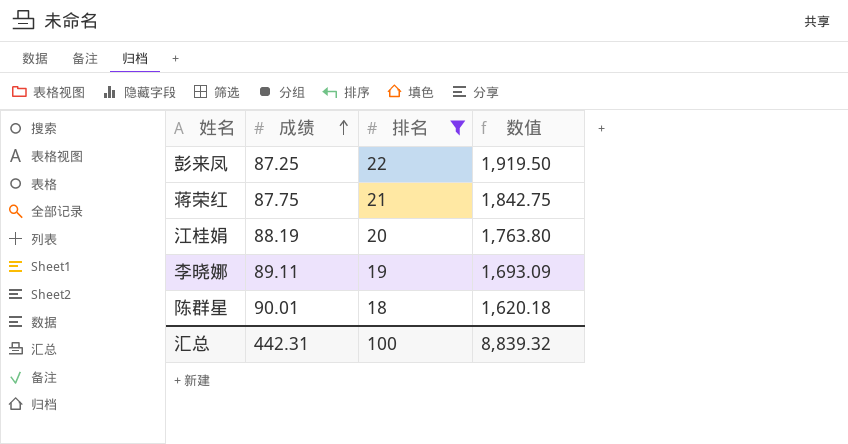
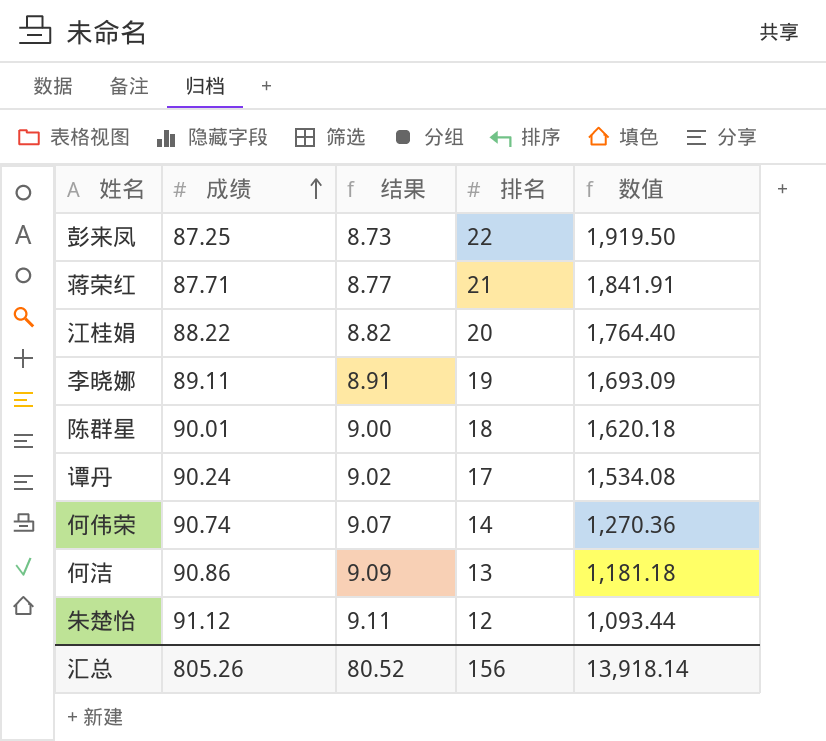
filter: 排名 >= 18 -> none
column 结果 | formula: none -> [成绩] * 0.1
蒋荣红 | 成绩: 87.75 -> 87.71
蒋荣红 | 数值: 1,842.75 -> 1,841.91
江桂娟 | 成绩: 88.19 -> 88.22
江桂娟 | 数值: 1,763.80 -> 1,764.40
汇总 | 成绩: 442.31 -> 805.26
汇总 | 排名: 100 -> 156
汇总 | 数值: 8,839.32 -> 13,918.14

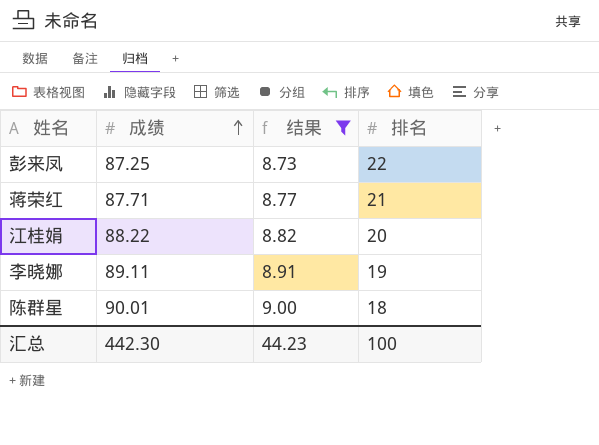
filter: none -> 结果 <= 9.00
column 数值 | formula: [成绩] * [排名] -> none
汇总 | 成绩: 805.26 -> 442.30
汇总 | 结果: 80.52 -> 44.23
汇总 | 排名: 156 -> 100

